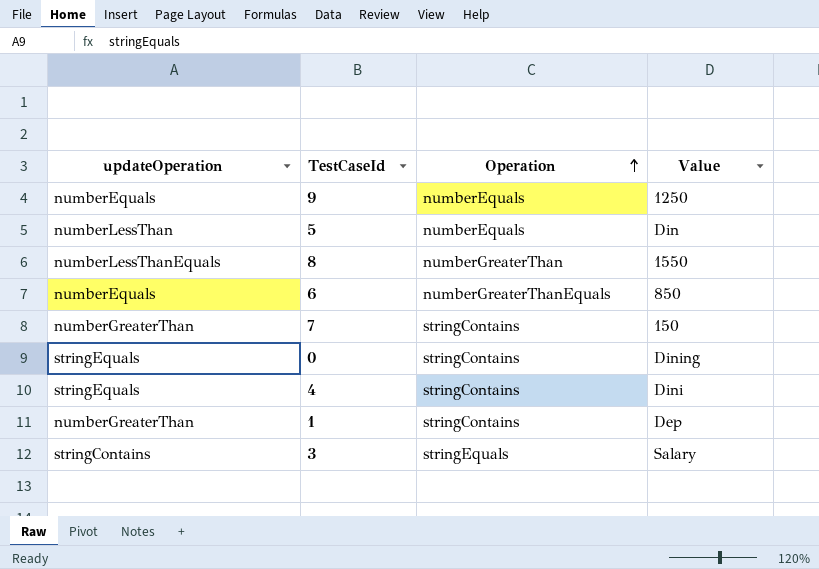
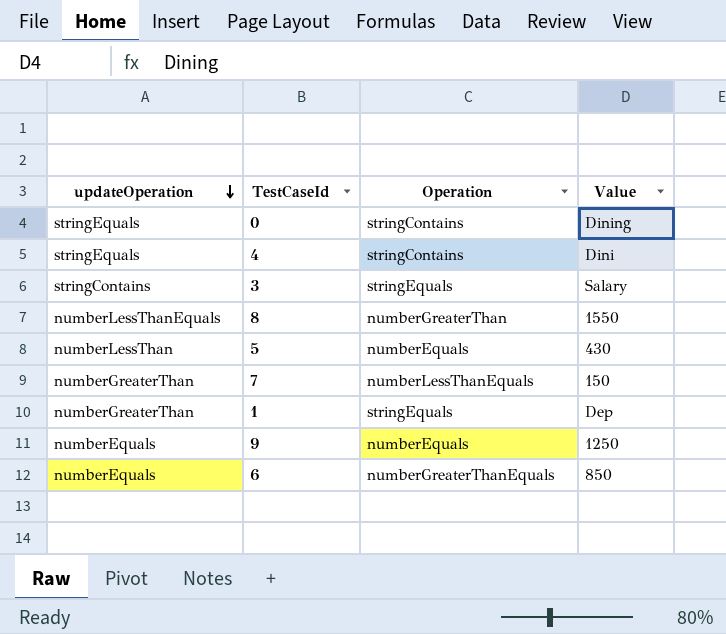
row order: Operation ascending -> updateOperation descending
5 | Value: Din -> 430
7 | Operation: stringContains -> numberLessThanEquals
1 | Operation: stringContains -> stringEquals

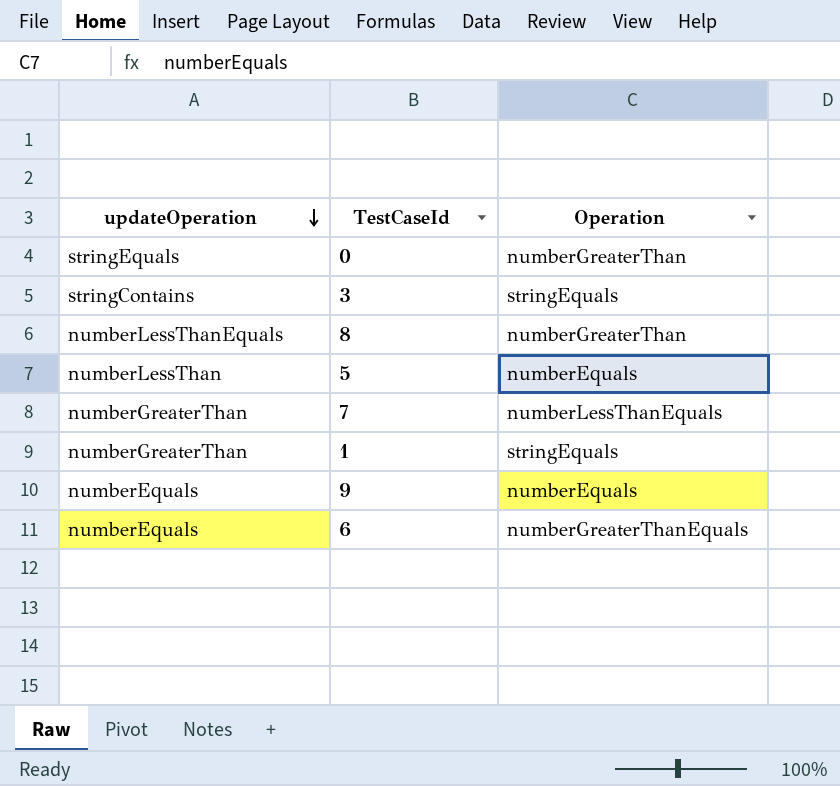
column Value | position: 4 -> none
row 4: stringEquals | stringContains | Dini -> none
0 | Operation: stringContains -> numberGreaterThan

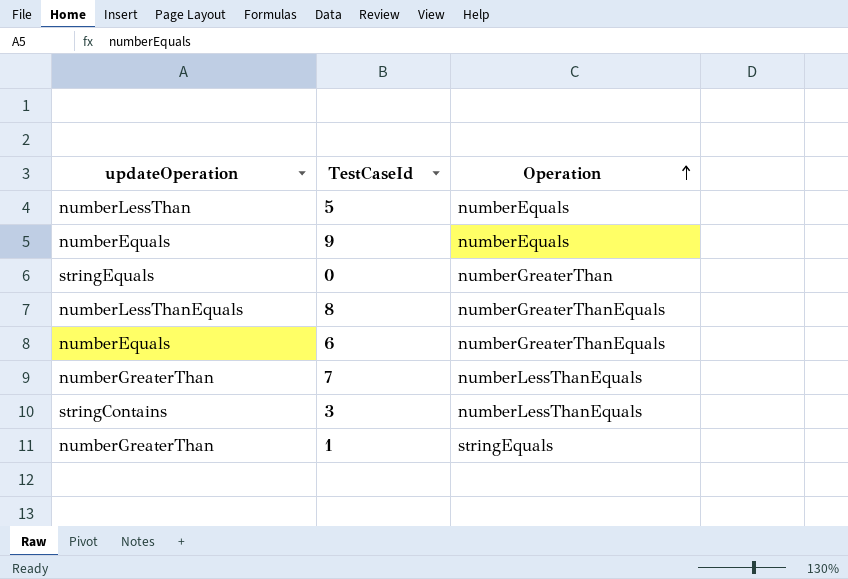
row order: updateOperation descending -> Operation ascending
8 | Operation: numberGreaterThan -> numberGreaterThanEquals
3 | Operation: stringEquals -> numberLessThanEquals

